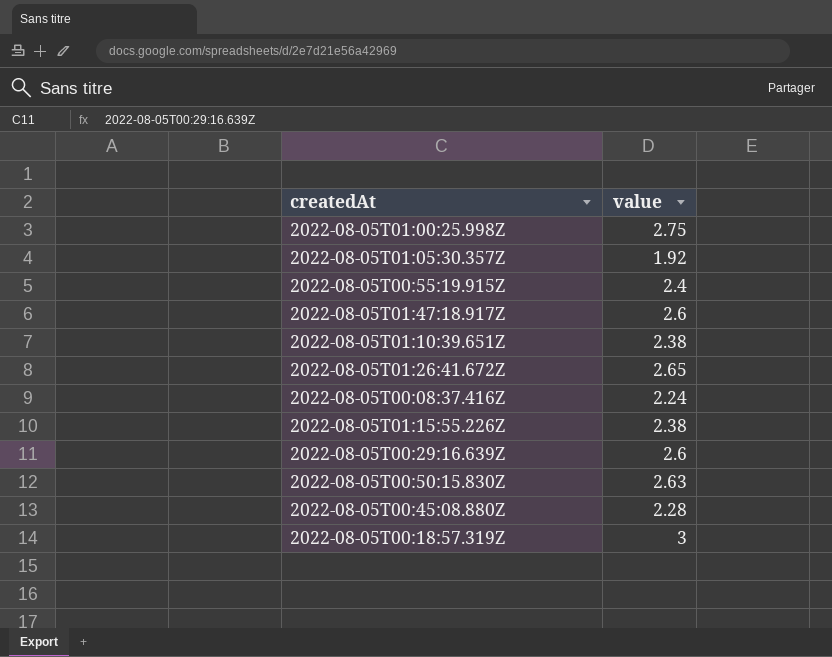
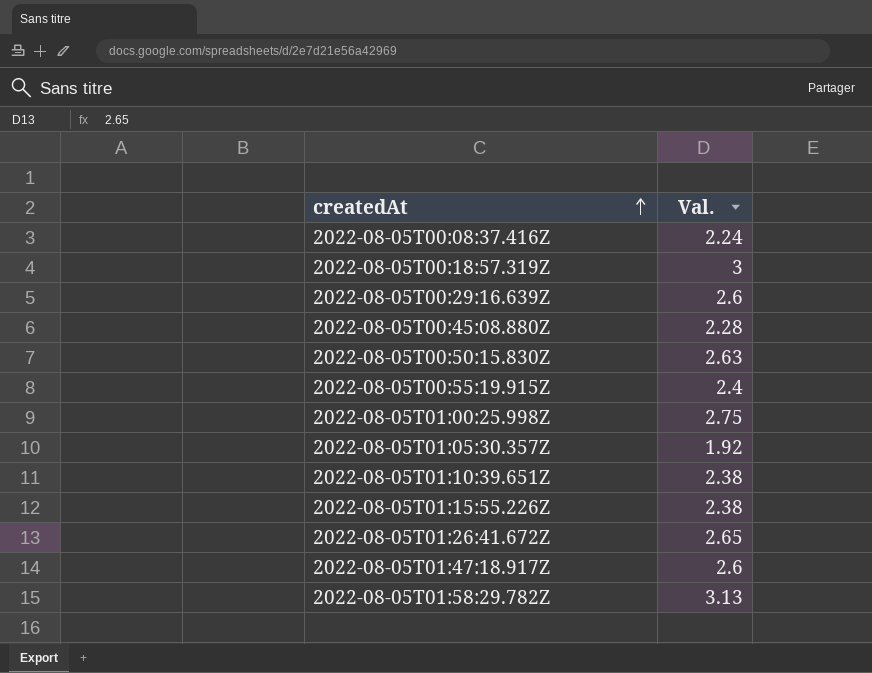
row order: none -> createdAt ascending
column name: value -> Val.
row 2022-08-05T01:58:29.782Z: none -> 3.13

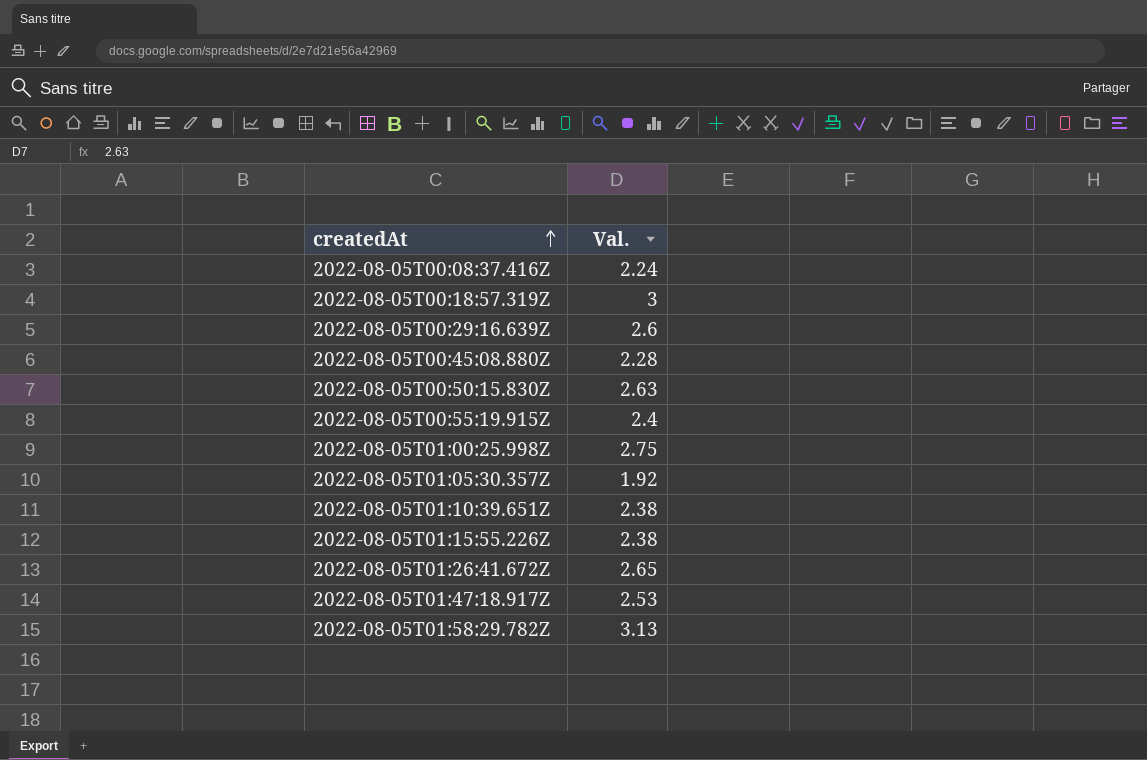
2022-08-05T01:47:18.917Z | Val.: 2.6 -> 2.53

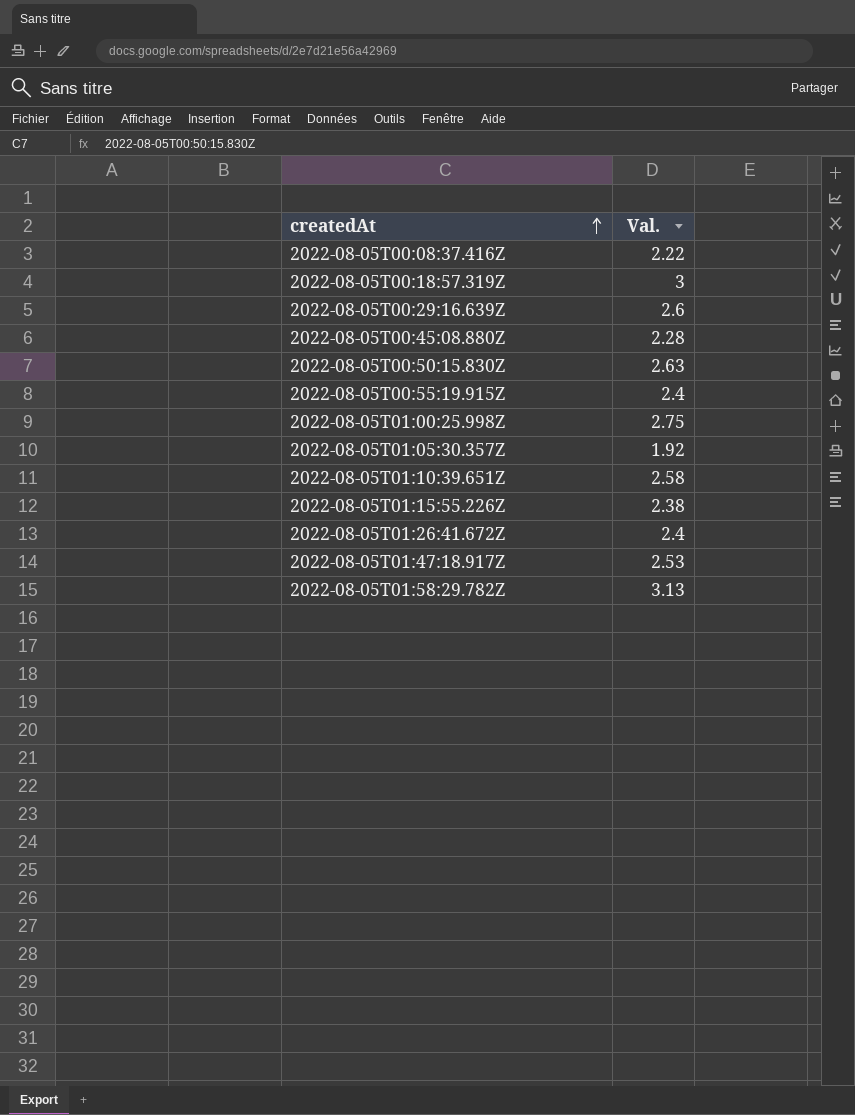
2022-08-05T00:08:37.416Z | Val.: 2.24 -> 2.22
2022-08-05T01:10:39.651Z | Val.: 2.38 -> 2.58
2022-08-05T01:26:41.672Z | Val.: 2.65 -> 2.4

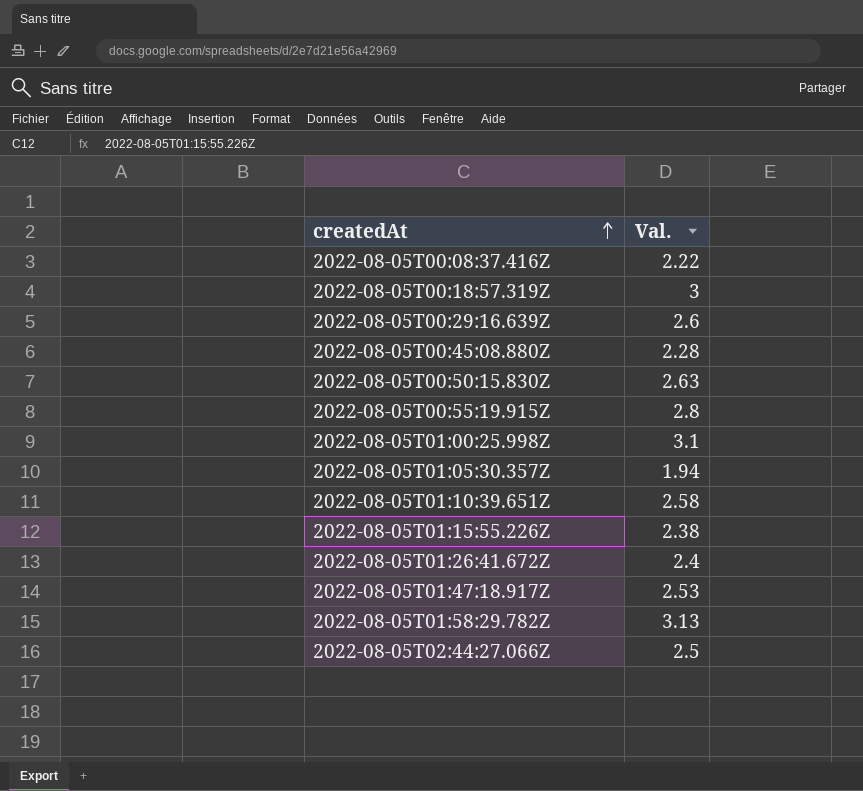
2022-08-05T00:55:19.915Z | Val.: 2.4 -> 2.8
2022-08-05T01:00:25.998Z | Val.: 2.75 -> 3.1
2022-08-05T01:05:30.357Z | Val.: 1.92 -> 1.94
row 2022-08-05T02:44:27.066Z: none -> 2.5

